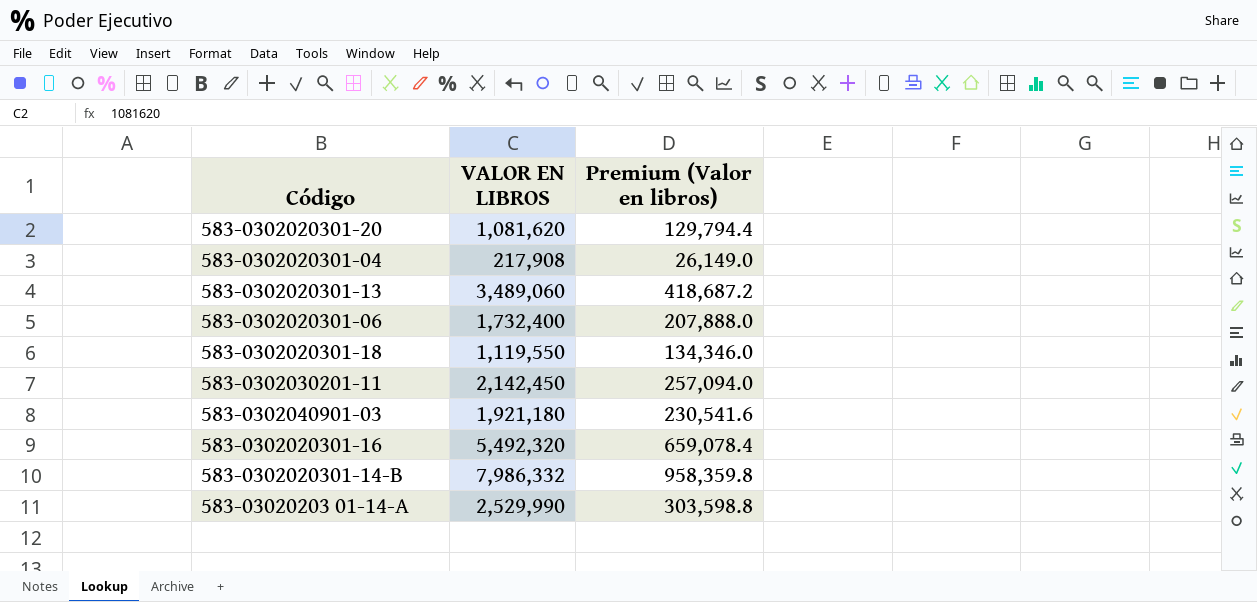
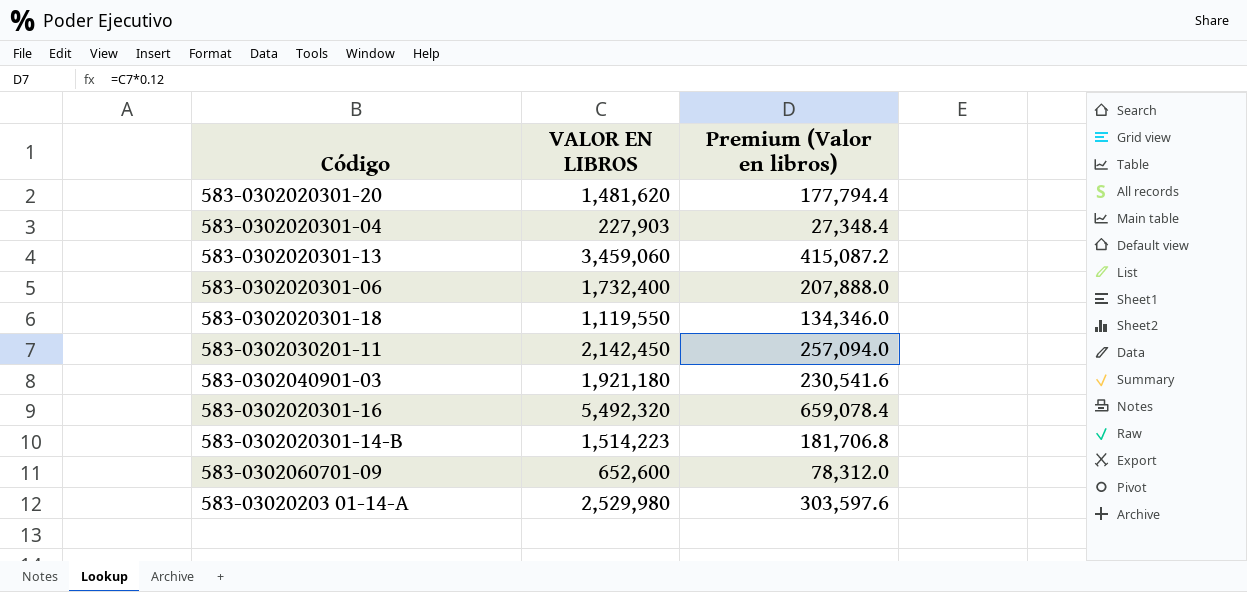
583-0302020301-20 | VALOR EN LIBROS: 1,081,620 -> 1,481,620
583-0302020301-20 | Premium (Valor en libros): 129,794.4 -> 177,794.4
583-0302020301-04 | VALOR EN LIBROS: 217,908 -> 227,903
583-0302020301-04 | Premium (Valor en libros): 26,149.0 -> 27,348.4
583-0302020301-13 | VALOR EN LIBROS: 3,489,060 -> 3,459,060
583-0302020301-13 | Premium (Valor en libros): 418,687.2 -> 415,087.2
583-0302020301-14-B | VALOR EN LIBROS: 7,986,332 -> 1,514,223
583-0302020301-14-B | Premium (Valor en libros): 958,359.8 -> 181,706.8
row 583-0302060701-09: none -> 652,600 | 78,312.0
583-03020203 01-14-A | VALOR EN LIBROS: 2,529,990 -> 2,529,980
583-03020203 01-14-A | Premium (Valor en libros): 303,598.8 -> 303,597.6

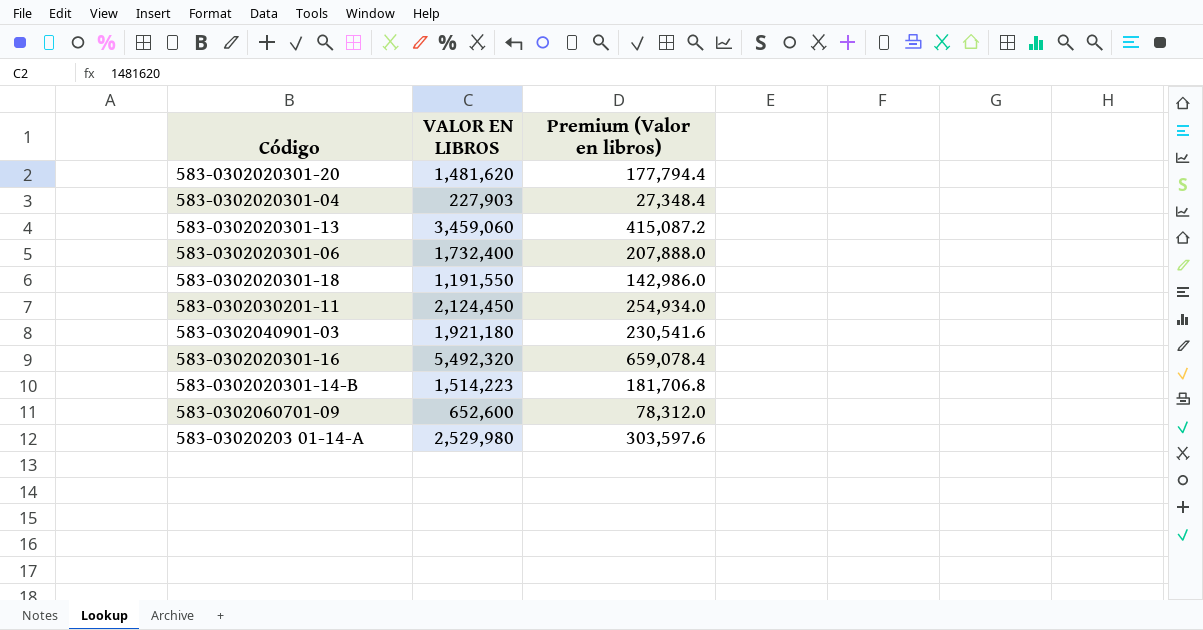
583-0302020301-18 | VALOR EN LIBROS: 1,119,550 -> 1,191,550
583-0302020301-18 | Premium (Valor en libros): 134,346.0 -> 142,986.0
583-0302030201-11 | VALOR EN LIBROS: 2,142,450 -> 2,124,450
583-0302030201-11 | Premium (Valor en libros): 257,094.0 -> 254,934.0

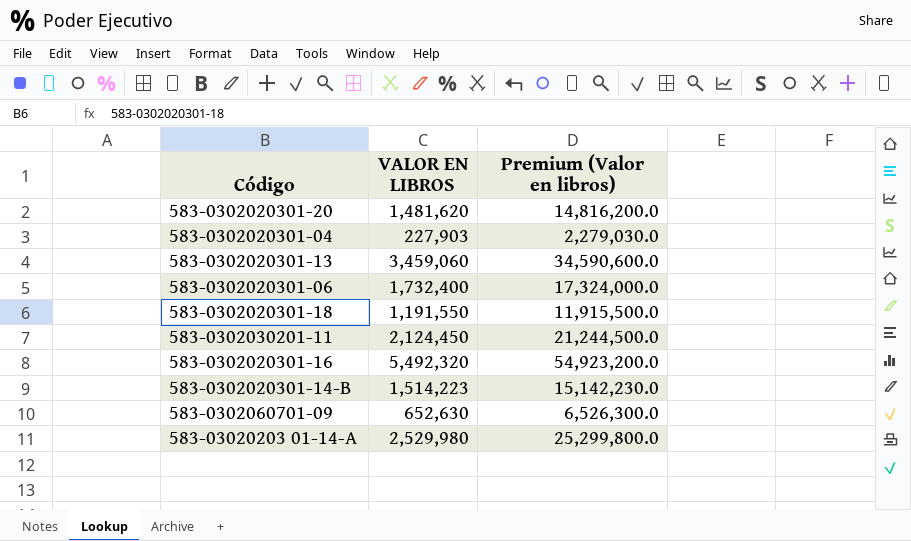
column Premium (Valor en libros) | formula: [VALOR EN LIBROS] * 0.12 -> [VALOR EN LIBROS] * 10
row 583-0302040901-03: 1,921,180 | 230,541.6 -> none
583-0302060701-09 | VALOR EN LIBROS: 652,600 -> 652,630

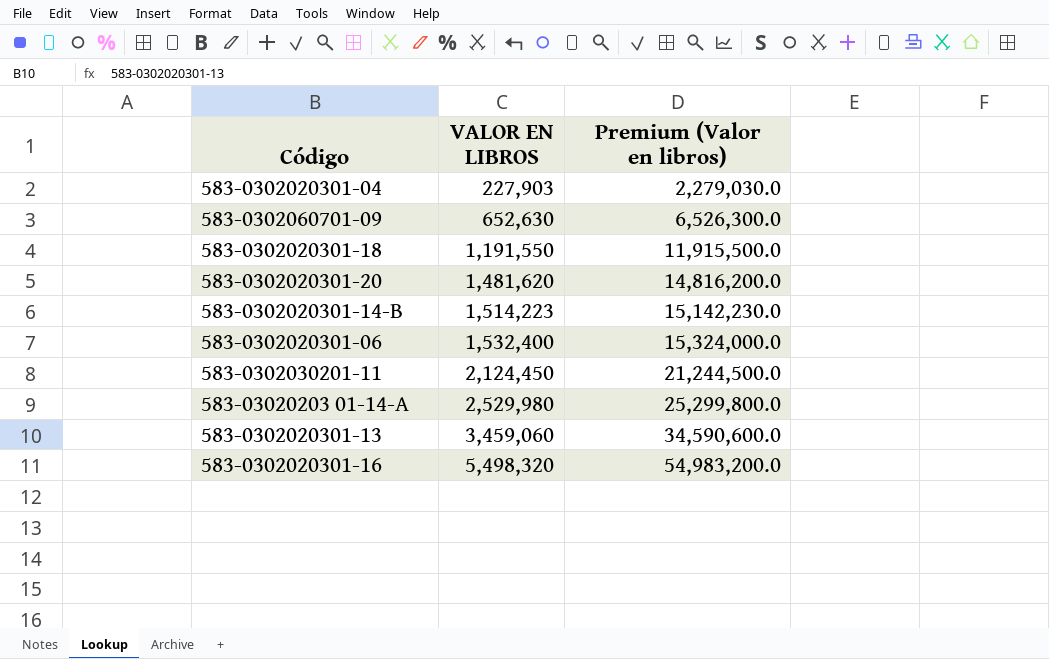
row order: none -> VALOR EN LIBROS ascending
583-0302020301-06 | VALOR EN LIBROS: 1,732,400 -> 1,532,400
583-0302020301-06 | Premium (Valor en libros): 17,324,000.0 -> 15,324,000.0
583-0302020301-16 | VALOR EN LIBROS: 5,492,320 -> 5,498,320
583-0302020301-16 | Premium (Valor en libros): 54,923,200.0 -> 54,983,200.0

